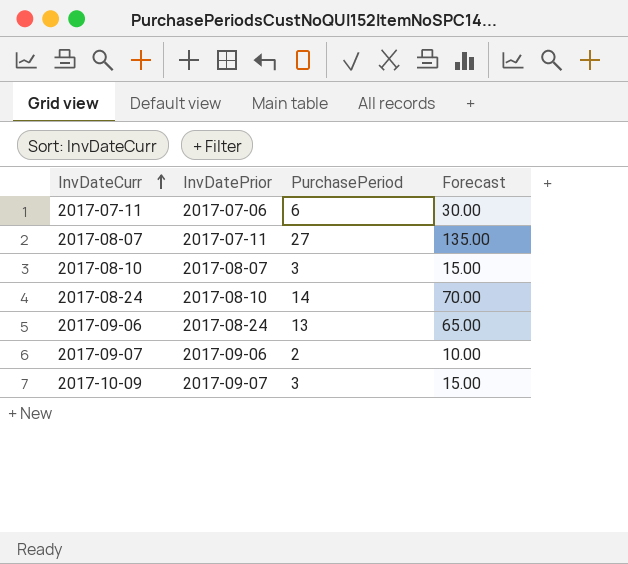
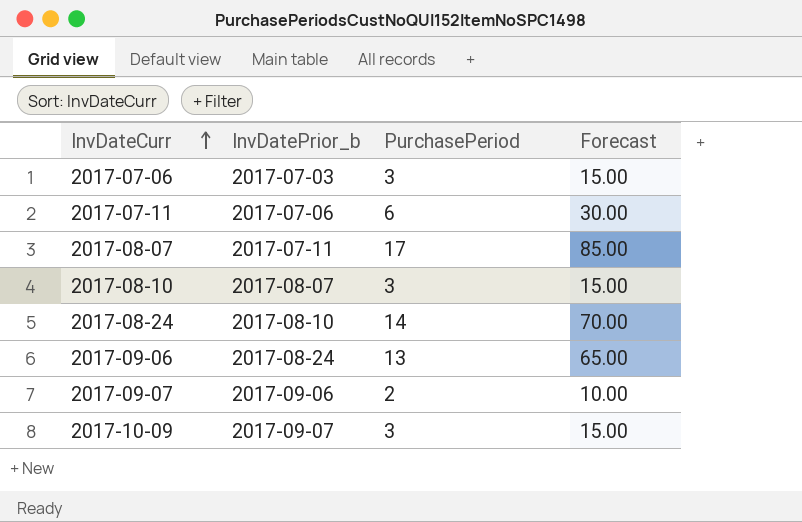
column name: InvDatePrior -> InvDatePrior_b
row 2017-07-06: none -> 2017-07-03 | 3 | 15.00
2017-08-07 | PurchasePeriod: 27 -> 17
2017-08-07 | Forecast: 135.00 -> 85.00

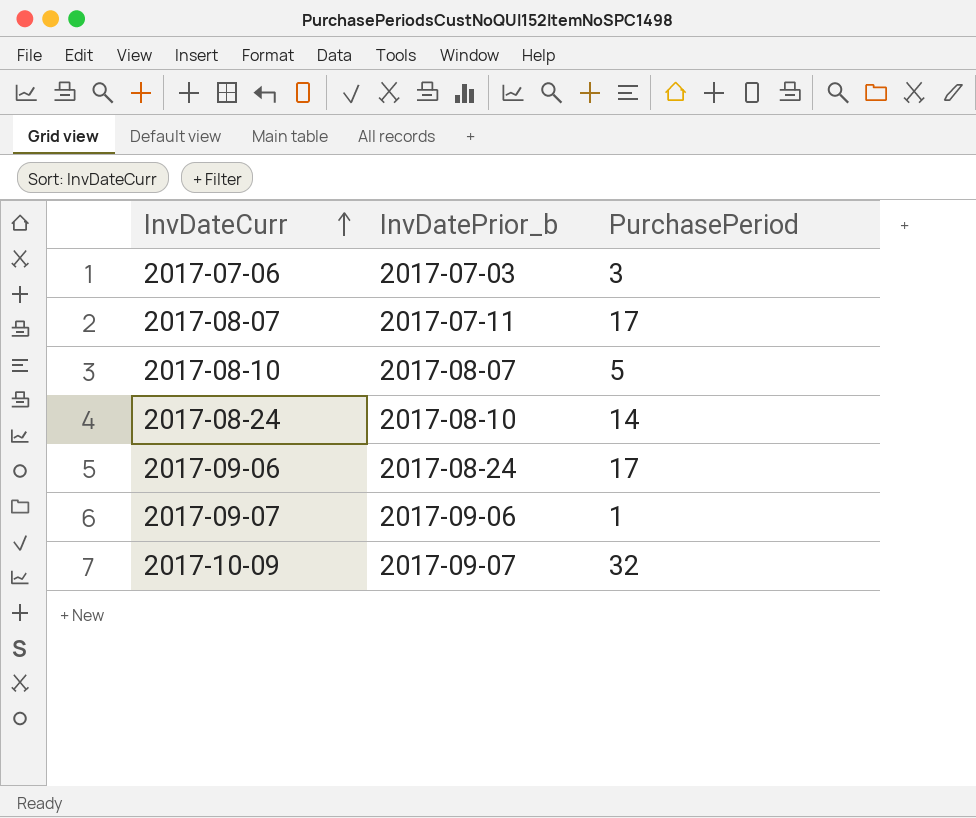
column Forecast | formula: [PurchasePeriod] * 5 -> none
row 2017-07-11: 2017-07-06 | 6 | 30.00 -> none
2017-08-10 | PurchasePeriod: 3 -> 5
2017-09-06 | PurchasePeriod: 13 -> 17
2017-09-07 | PurchasePeriod: 2 -> 1
2017-10-09 | PurchasePeriod: 3 -> 32

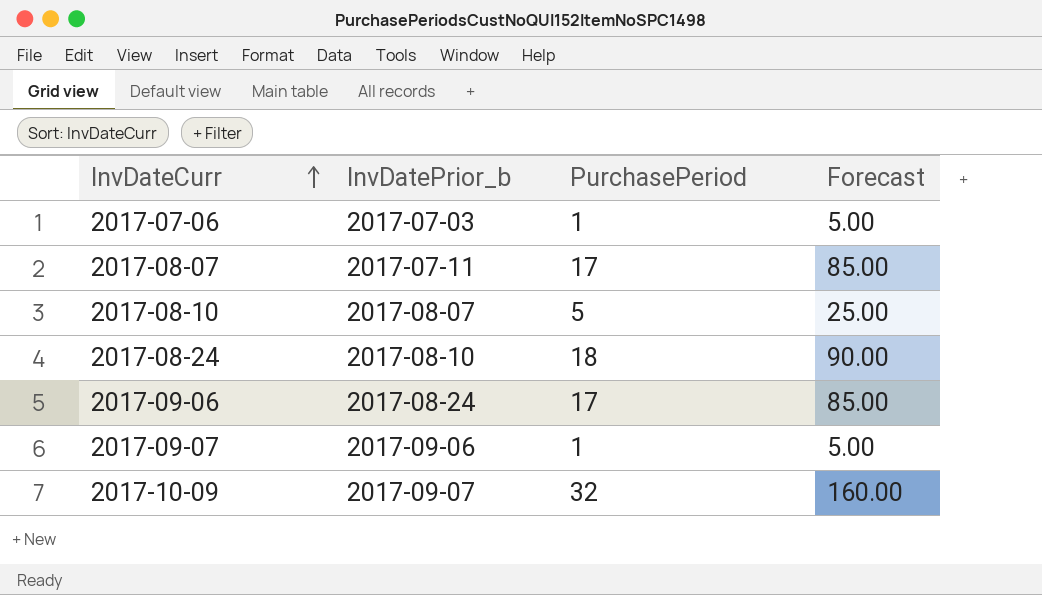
column Forecast | formula: none -> [PurchasePeriod] * 5
2017-07-06 | PurchasePeriod: 3 -> 1
2017-08-24 | PurchasePeriod: 14 -> 18

